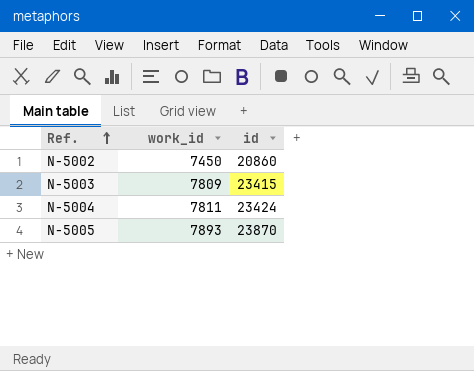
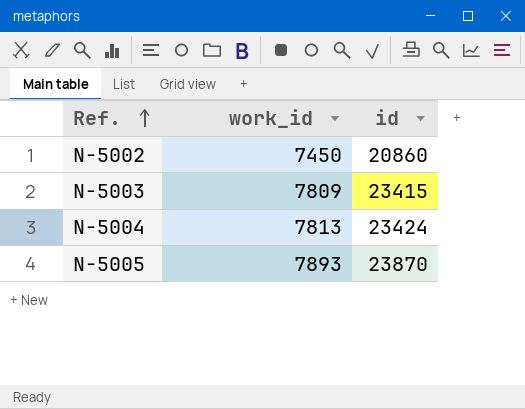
N-5004 | work_id: 7811 -> 7813

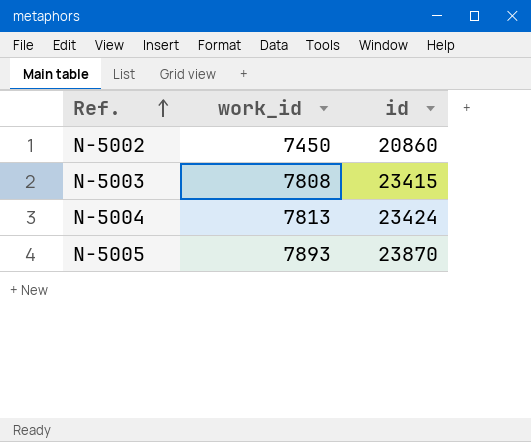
N-5003 | work_id: 7809 -> 7808

